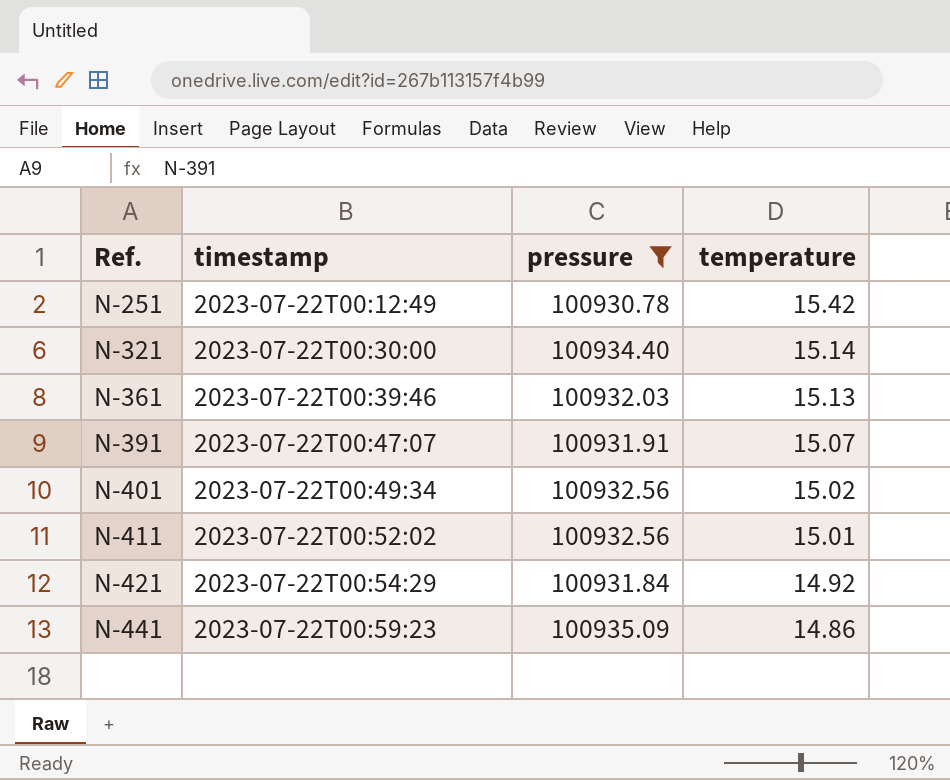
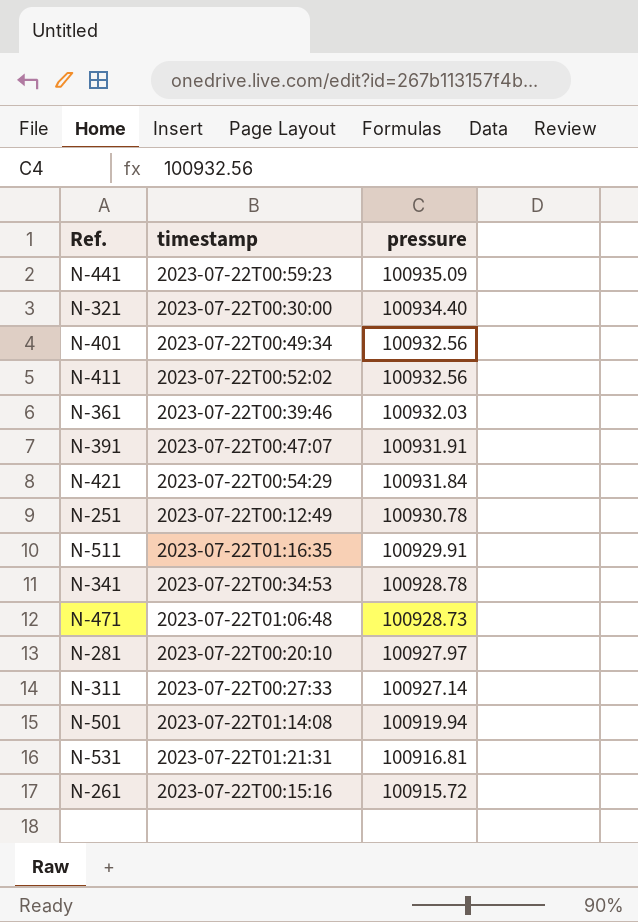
filter: pressure >= 100930.78 -> none
row order: Ref. ascending -> pressure descending
column temperature | position: 4 -> none

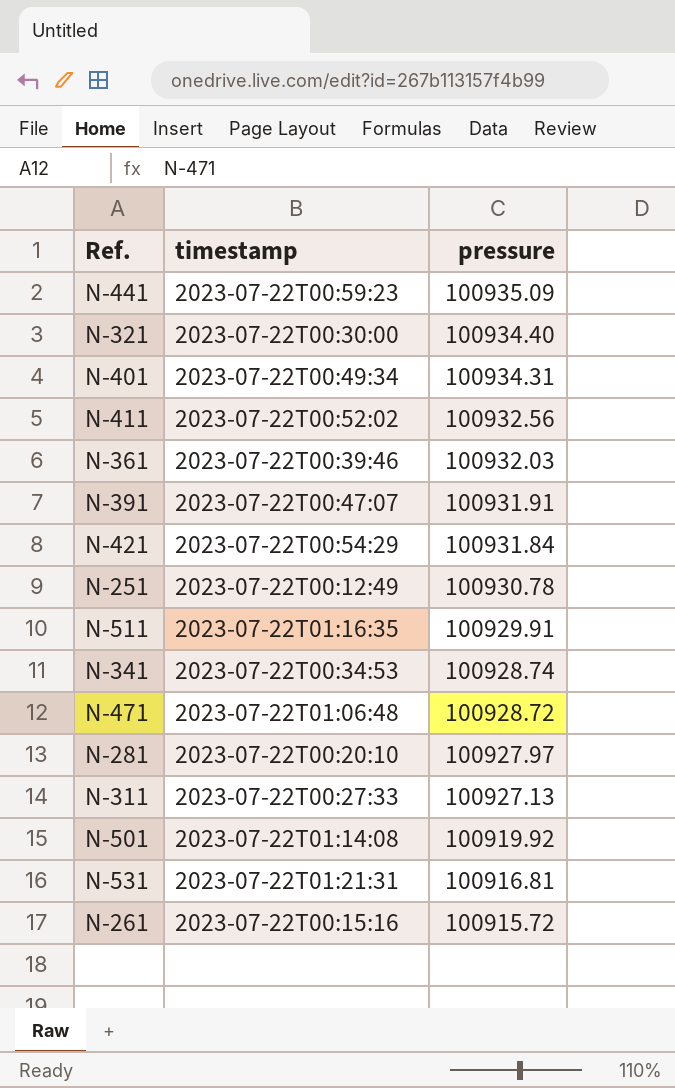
N-401 | pressure: 100932.56 -> 100934.31
N-341 | pressure: 100928.78 -> 100928.74
N-471 | pressure: 100928.73 -> 100928.72
N-311 | pressure: 100927.14 -> 100927.13
N-501 | pressure: 100919.94 -> 100919.92

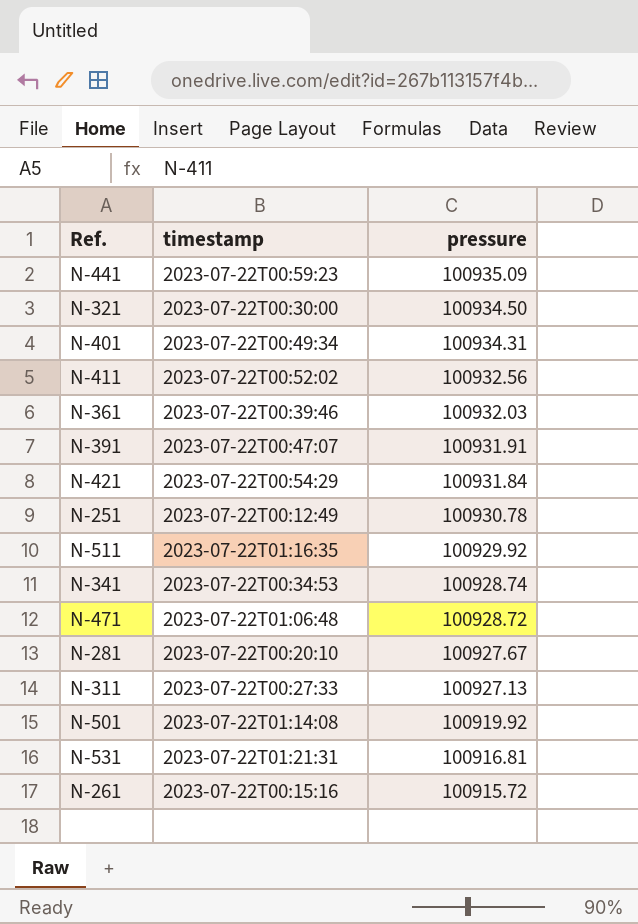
N-321 | pressure: 100934.40 -> 100934.50
N-511 | pressure: 100929.91 -> 100929.92
N-281 | pressure: 100927.97 -> 100927.67

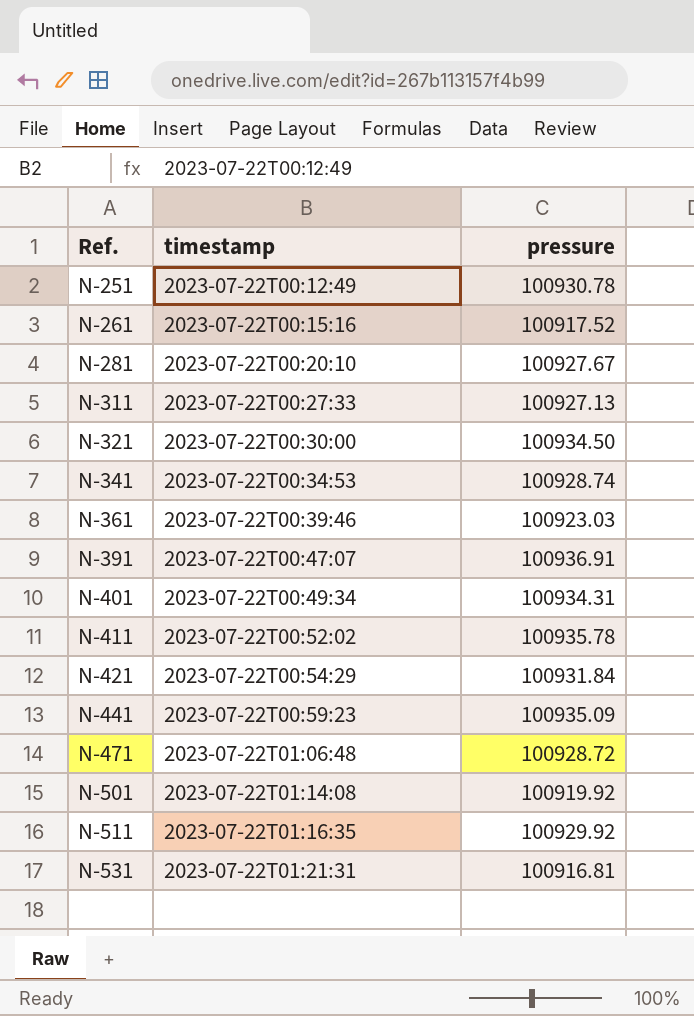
row order: pressure descending -> Ref. ascending
N-261 | pressure: 100915.72 -> 100917.52
N-361 | pressure: 100932.03 -> 100923.03
N-391 | pressure: 100931.91 -> 100936.91
N-411 | pressure: 100932.56 -> 100935.78

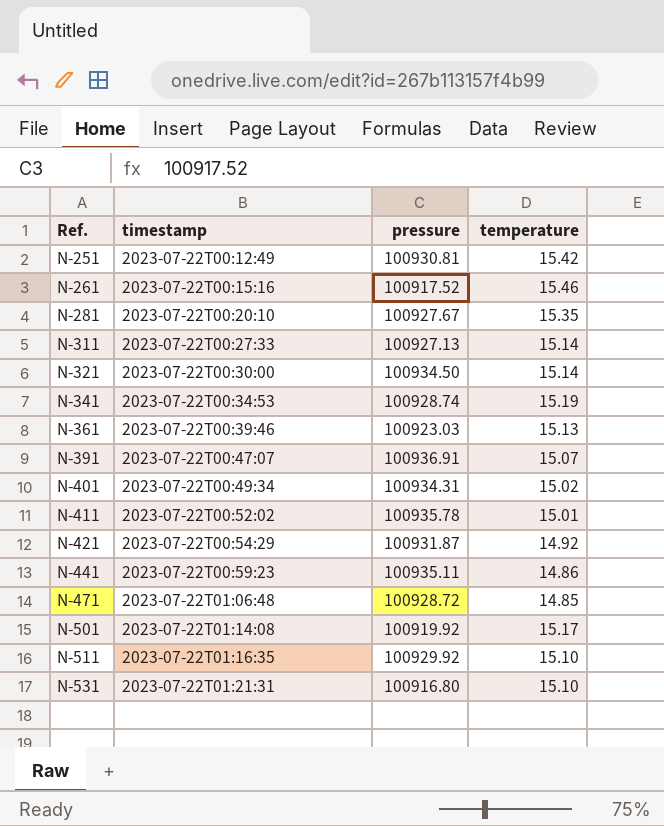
column temperature | position: none -> 4
N-251 | pressure: 100930.78 -> 100930.81
N-421 | pressure: 100931.84 -> 100931.87
N-441 | pressure: 100935.09 -> 100935.11
N-531 | pressure: 100916.81 -> 100916.80

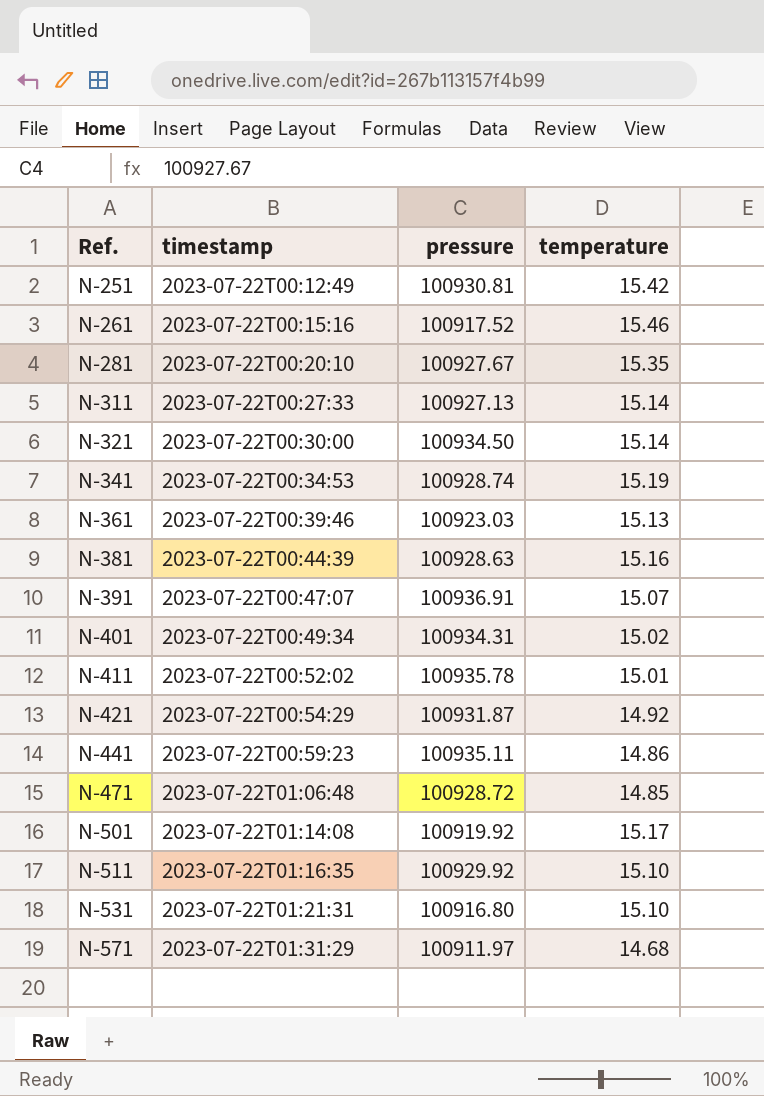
row N-381: none -> 2023-07-22T00:44:39 | 100928.63 | 15.16
row N-571: none -> 2023-07-22T01:31:29 | 100911.97 | 14.68

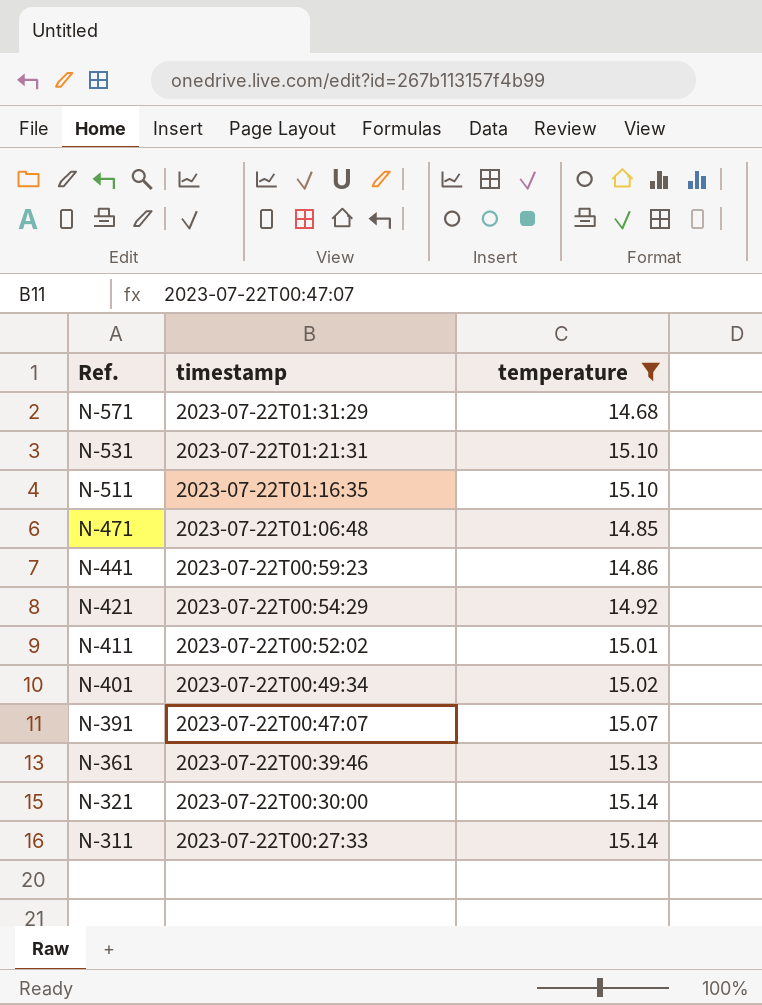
filter: none -> temperature <= 15.14
row order: Ref. ascending -> Ref. descending
column pressure | position: 3 -> none

